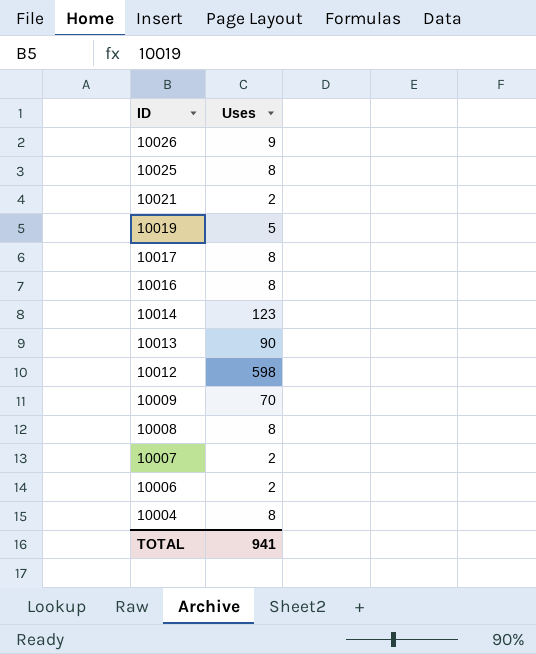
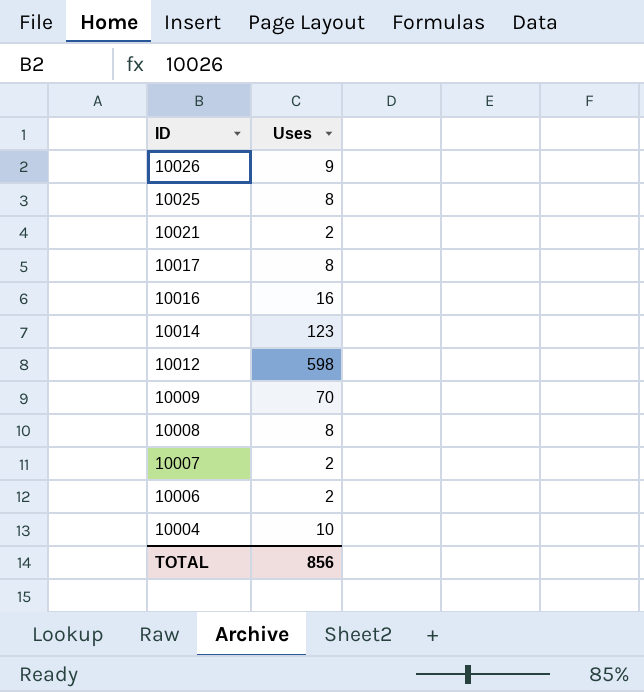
row 10019: 5 -> none
row 10013: 90 -> none
10016 | Uses: 8 -> 16
10004 | Uses: 8 -> 10
TOTAL | Uses: 941 -> 856

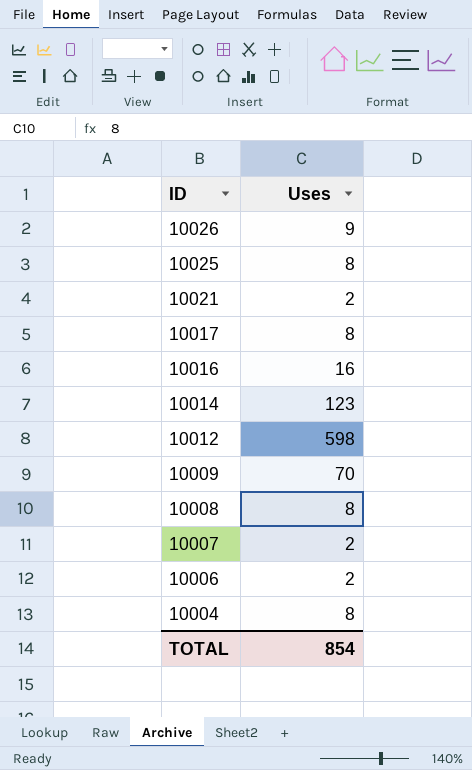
10004 | Uses: 10 -> 8
TOTAL | Uses: 856 -> 854

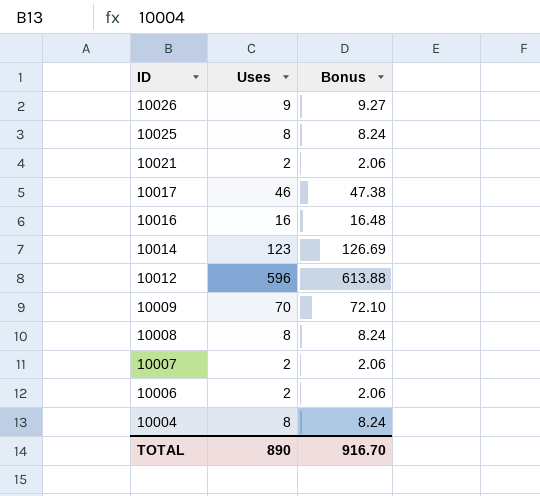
column Bonus | formula: none -> [Uses] * 1.03
10017 | Uses: 8 -> 46
10012 | Uses: 598 -> 596
TOTAL | Uses: 854 -> 890

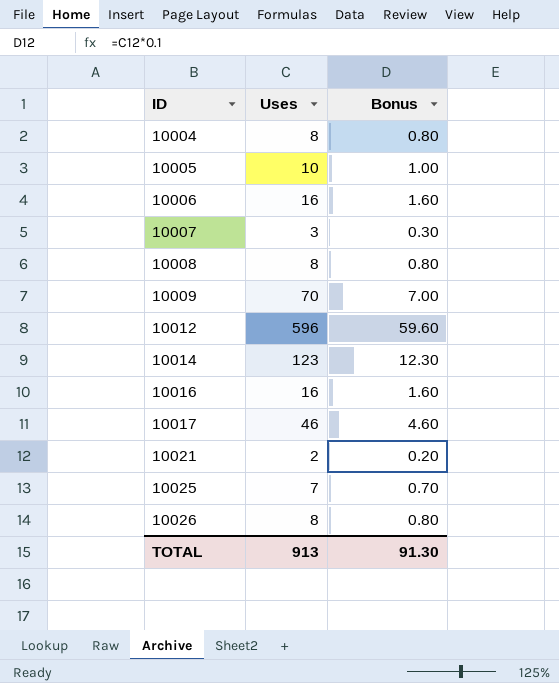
row order: ID descending -> ID ascending
column Bonus | formula: [Uses] * 1.03 -> [Uses] * 0.1
row 10005: none -> 10 | 1.00
10006 | Uses: 2 -> 16
10007 | Uses: 2 -> 3
10025 | Uses: 8 -> 7
10026 | Uses: 9 -> 8
TOTAL | Uses: 890 -> 913
TOTAL | Bonus: 916.70 -> 91.30

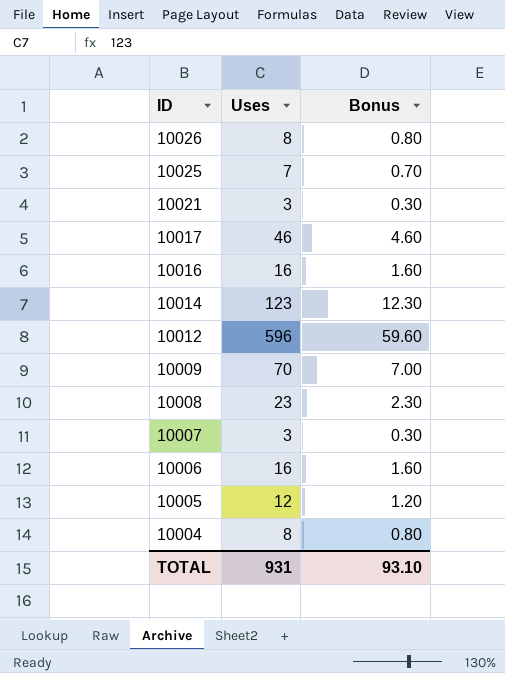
row order: ID ascending -> ID descending
10021 | Uses: 2 -> 3
10021 | Bonus: 0.20 -> 0.30
10008 | Uses: 8 -> 23
10008 | Bonus: 0.80 -> 2.30
10005 | Uses: 10 -> 12
10005 | Bonus: 1.00 -> 1.20
TOTAL | Uses: 913 -> 931
TOTAL | Bonus: 91.30 -> 93.10

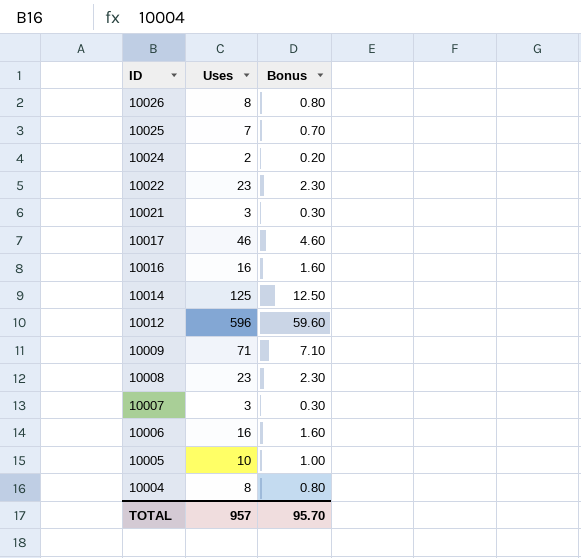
row 10024: none -> 2 | 0.20
row 10022: none -> 23 | 2.30
10014 | Uses: 123 -> 125
10014 | Bonus: 12.30 -> 12.50
10009 | Uses: 70 -> 71
10009 | Bonus: 7.00 -> 7.10
10005 | Uses: 12 -> 10
10005 | Bonus: 1.20 -> 1.00
TOTAL | Uses: 931 -> 957
TOTAL | Bonus: 93.10 -> 95.70

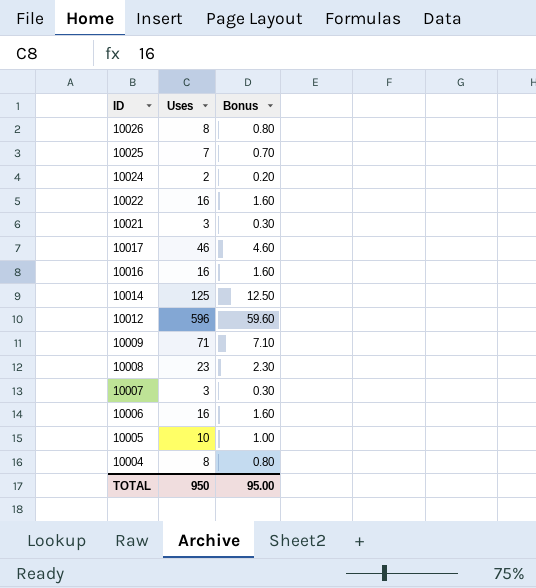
10022 | Uses: 23 -> 16
10022 | Bonus: 2.30 -> 1.60
TOTAL | Uses: 957 -> 950
TOTAL | Bonus: 95.70 -> 95.00

